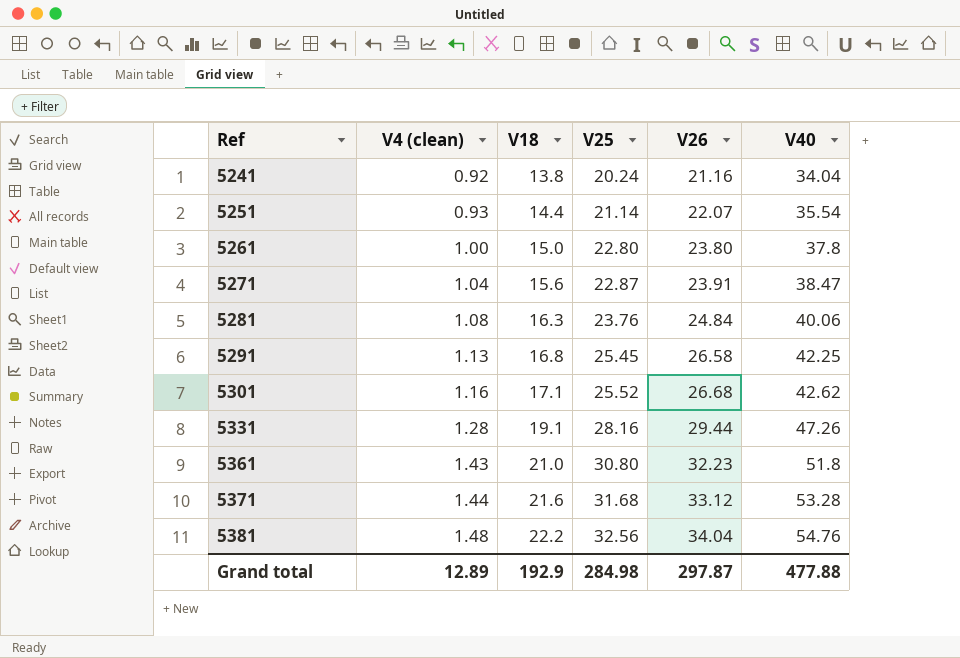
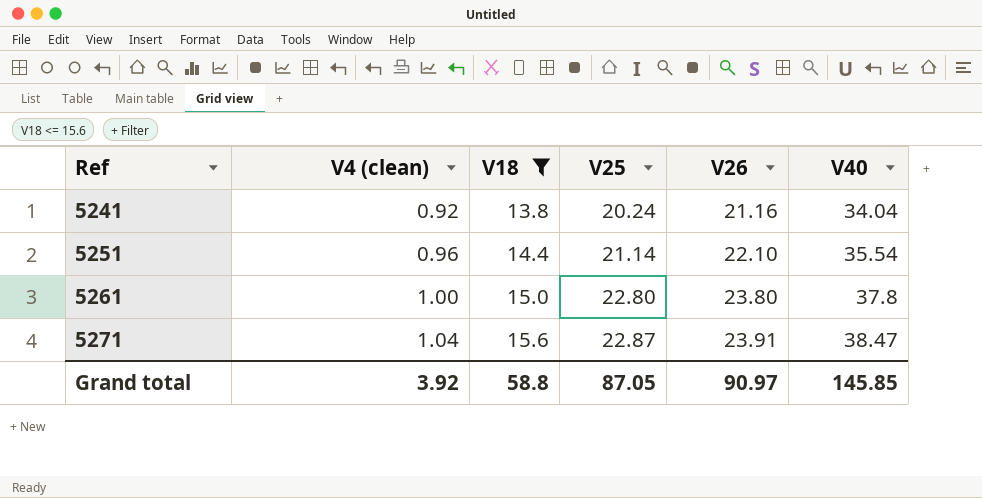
filter: none -> V18 <= 15.6
5251 | V4 (clean): 0.93 -> 0.96
5251 | V26: 22.07 -> 22.10
Grand total | V4 (clean): 12.89 -> 3.92
Grand total | V18: 192.9 -> 58.8
Grand total | V25: 284.98 -> 87.05
Grand total | V26: 297.87 -> 90.97
Grand total | V40: 477.88 -> 145.85

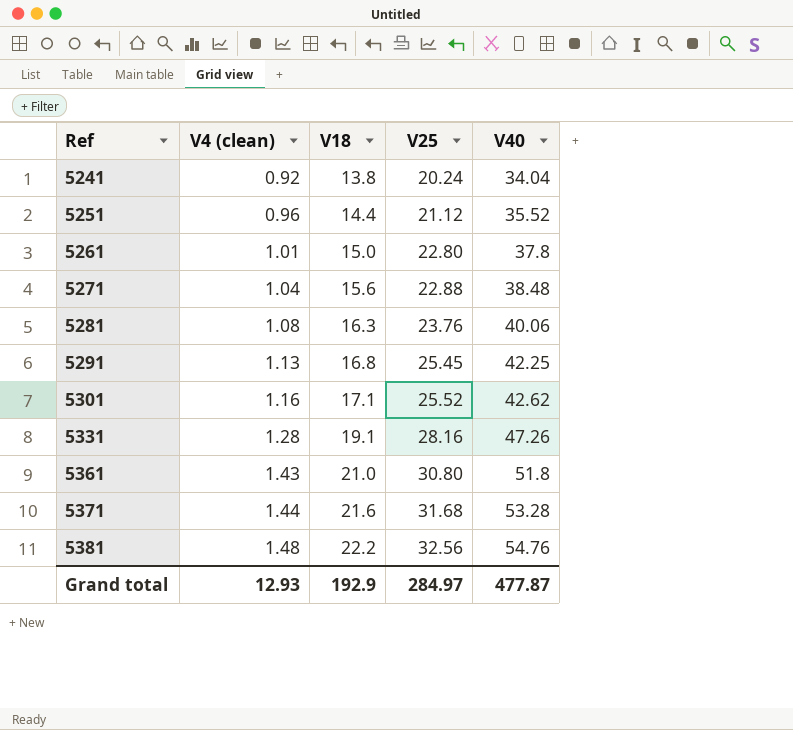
filter: V18 <= 15.6 -> none
column V26 | formula: [V4 (clean)] + [V25] -> none
5251 | V25: 21.14 -> 21.12
5251 | V40: 35.54 -> 35.52
5261 | V4 (clean): 1.00 -> 1.01
5271 | V25: 22.87 -> 22.88
5271 | V40: 38.47 -> 38.48
Grand total | V4 (clean): 3.92 -> 12.93
Grand total | V18: 58.8 -> 192.9
Grand total | V25: 87.05 -> 284.97
Grand total | V40: 145.85 -> 477.87

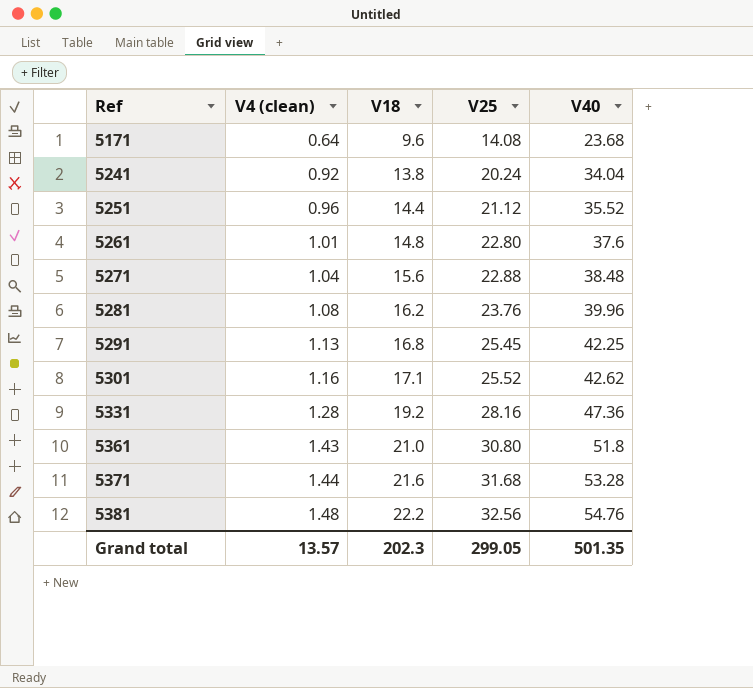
row 5171: none -> 0.64 | 9.6 | 14.08 | 23.68
5261 | V18: 15.0 -> 14.8
5261 | V40: 37.8 -> 37.6
5281 | V18: 16.3 -> 16.2
5281 | V40: 40.06 -> 39.96
5331 | V18: 19.1 -> 19.2
5331 | V40: 47.26 -> 47.36
Grand total | V4 (clean): 12.93 -> 13.57
Grand total | V18: 192.9 -> 202.3
Grand total | V25: 284.97 -> 299.05
Grand total | V40: 477.87 -> 501.35

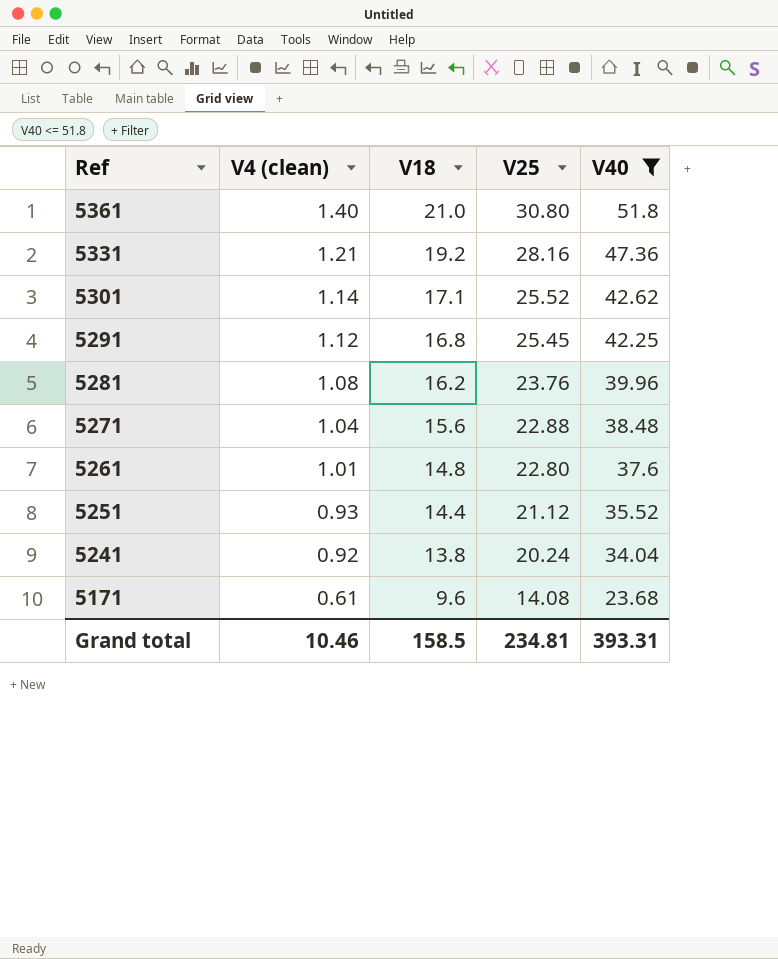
filter: none -> V40 <= 51.8
row order: Ref ascending -> Ref descending
5361 | V4 (clean): 1.43 -> 1.40
5331 | V4 (clean): 1.28 -> 1.21
5301 | V4 (clean): 1.16 -> 1.14
5291 | V4 (clean): 1.13 -> 1.12
5251 | V4 (clean): 0.96 -> 0.93
5171 | V4 (clean): 0.64 -> 0.61
Grand total | V4 (clean): 13.57 -> 10.46
Grand total | V18: 202.3 -> 158.5
Grand total | V25: 299.05 -> 234.81
Grand total | V40: 501.35 -> 393.31

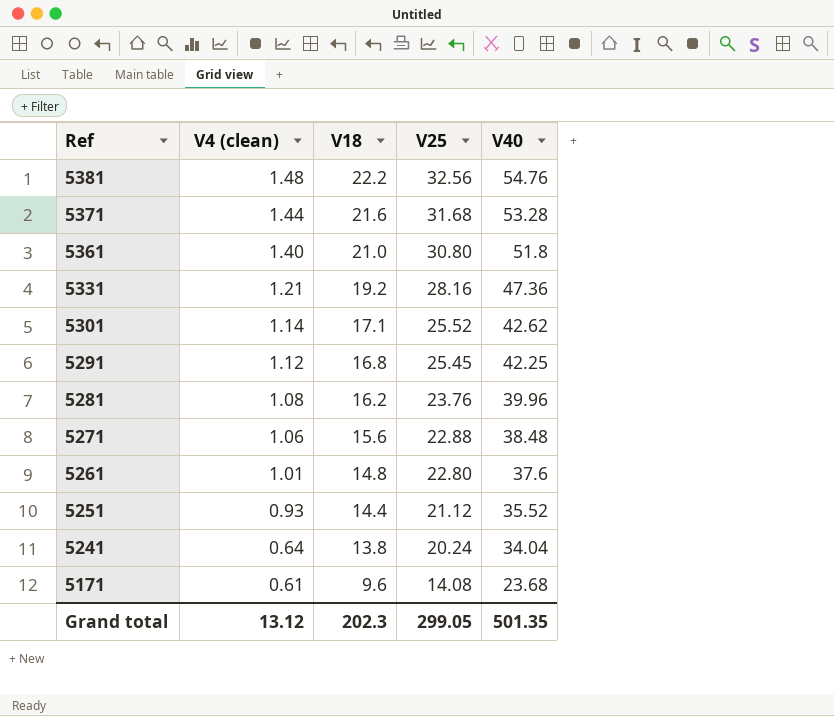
filter: V40 <= 51.8 -> none
5271 | V4 (clean): 1.04 -> 1.06
5241 | V4 (clean): 0.92 -> 0.64
Grand total | V4 (clean): 10.46 -> 13.12
Grand total | V18: 158.5 -> 202.3
Grand total | V25: 234.81 -> 299.05
Grand total | V40: 393.31 -> 501.35

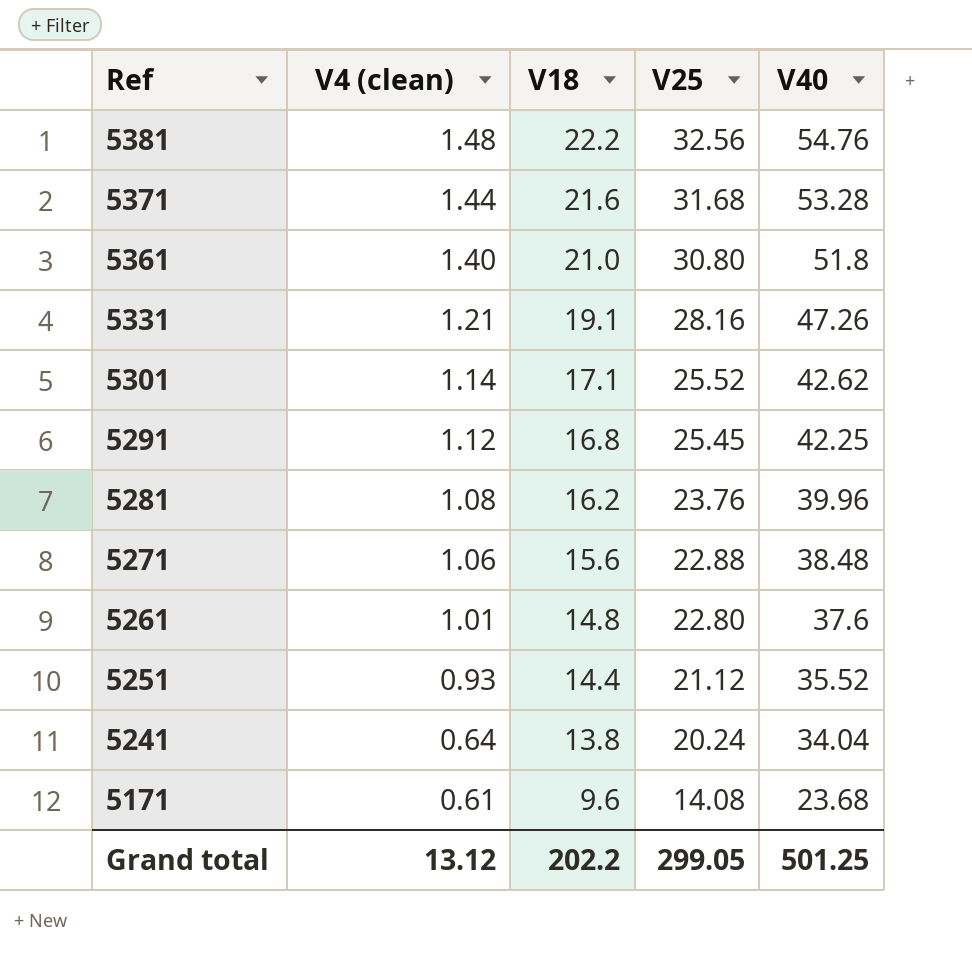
5331 | V18: 19.2 -> 19.1
5331 | V40: 47.36 -> 47.26
Grand total | V18: 202.3 -> 202.2
Grand total | V40: 501.35 -> 501.25

